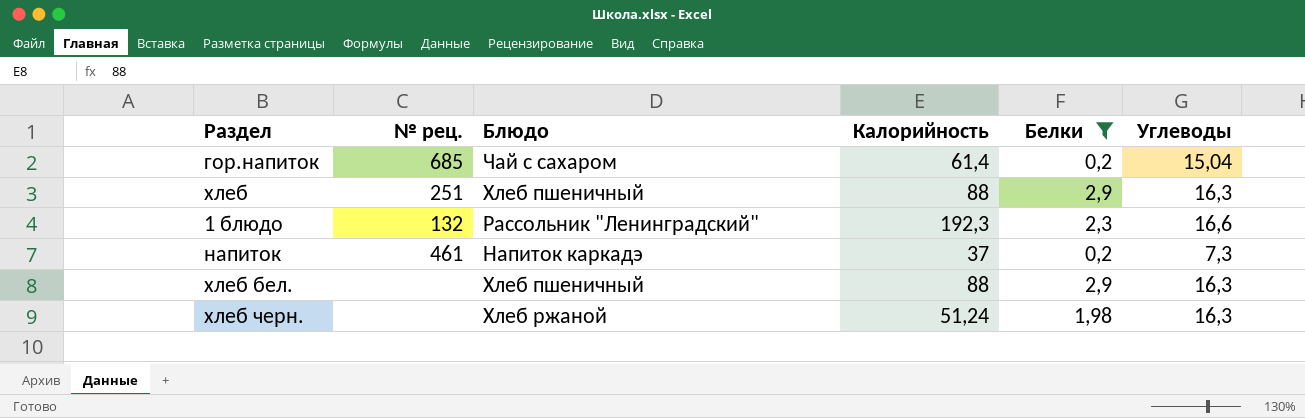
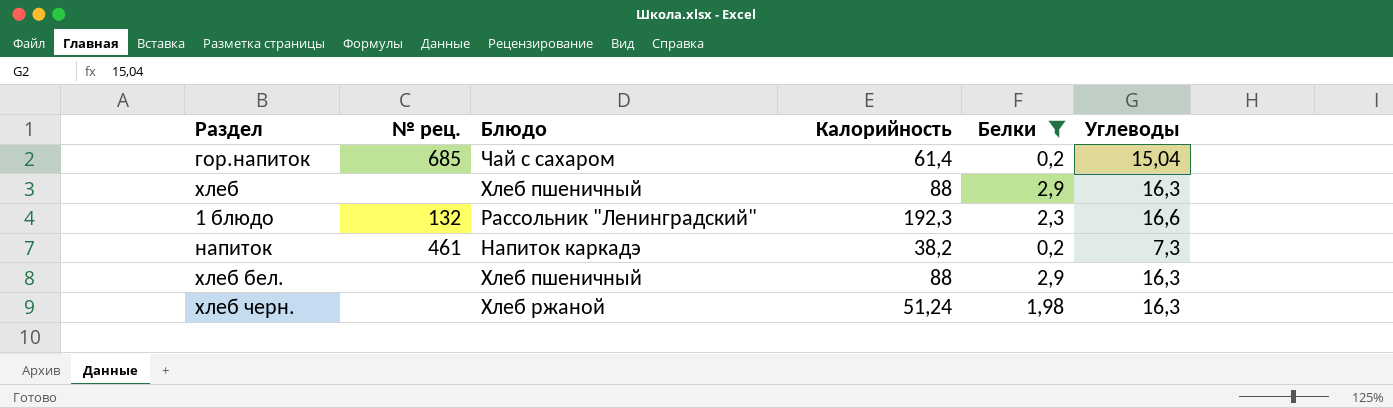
хлеб | № рец.: 251 -> none
напиток | Калорийность: 37 -> 38,2

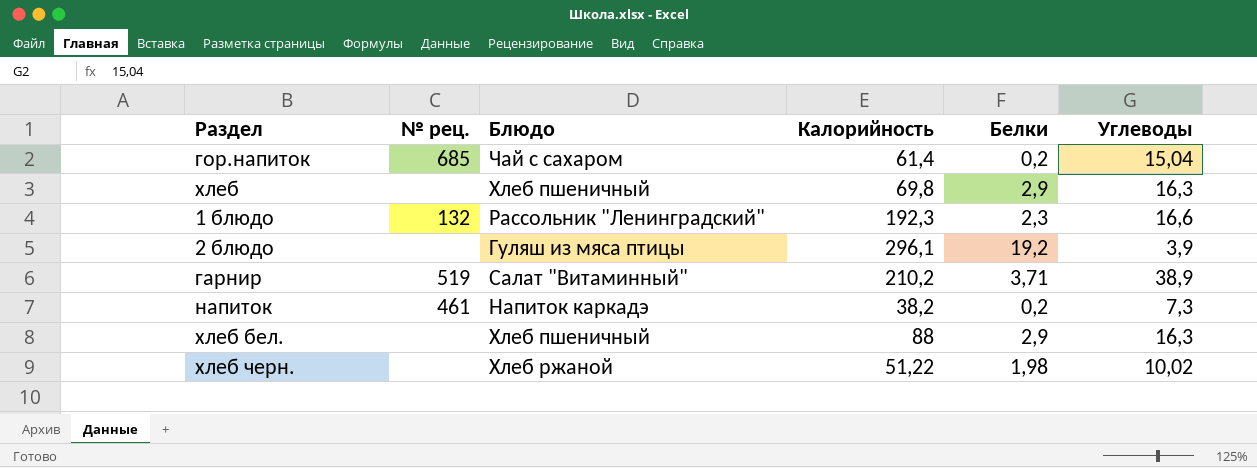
filter: Белки <= 2,9 -> none
хлеб | Калорийность: 88 -> 69,8
хлеб черн. | Калорийность: 51,24 -> 51,22
хлеб черн. | Углеводы: 16,3 -> 10,02

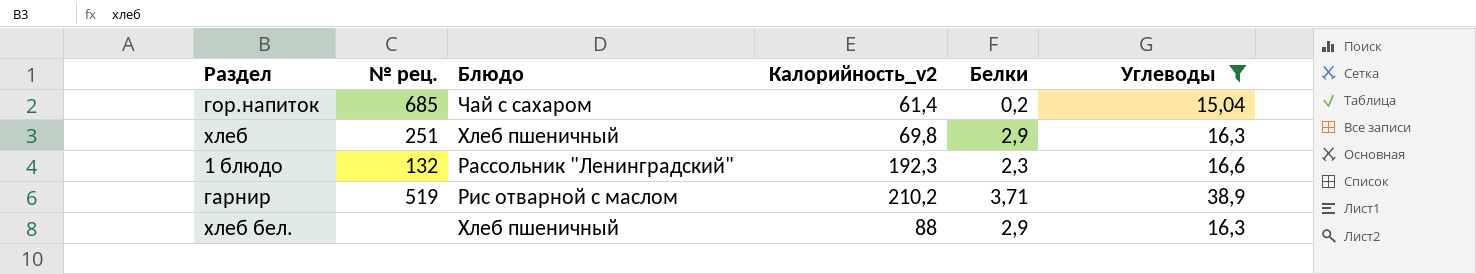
filter: none -> Углеводы >= 15,04
column name: Калорийность -> Калорийность_v2
хлеб | № рец.: none -> 251
гарнир | Блюдо: Салат "Витаминный" -> Рис отварной с маслом

